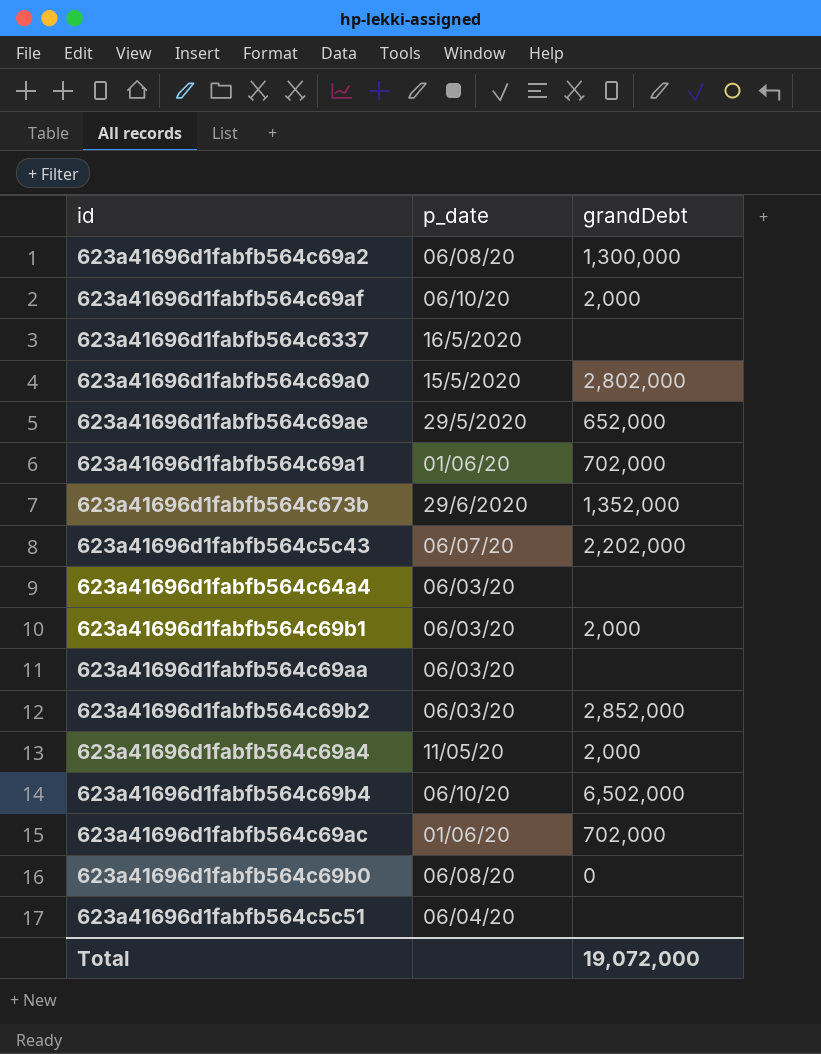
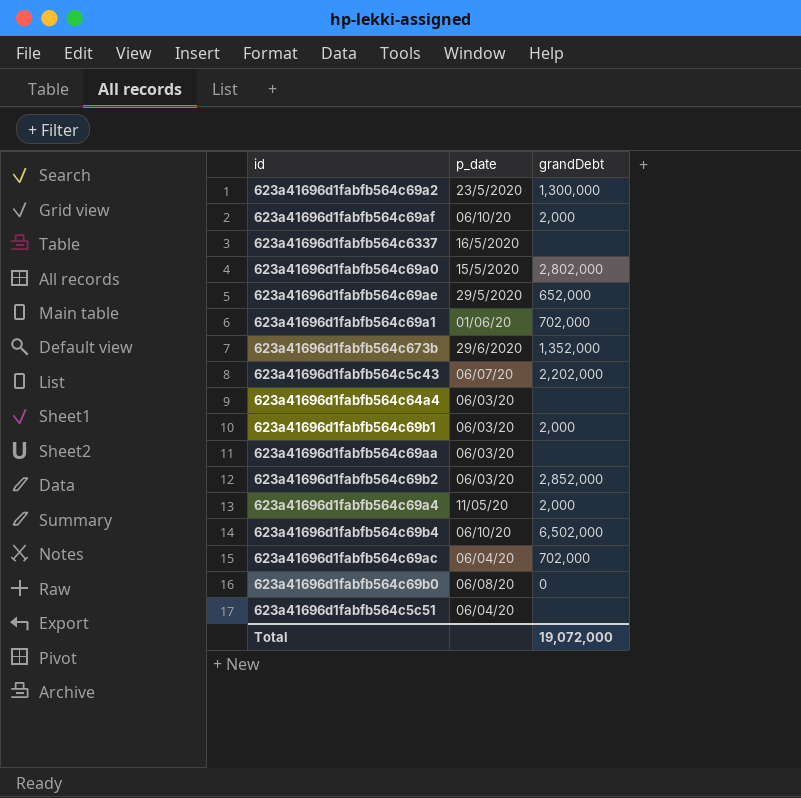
623a41696d1fabfb564c69a2 | p_date: 06/08/20 -> 23/5/2020
623a41696d1fabfb564c69ac | p_date: 01/06/20 -> 06/04/20

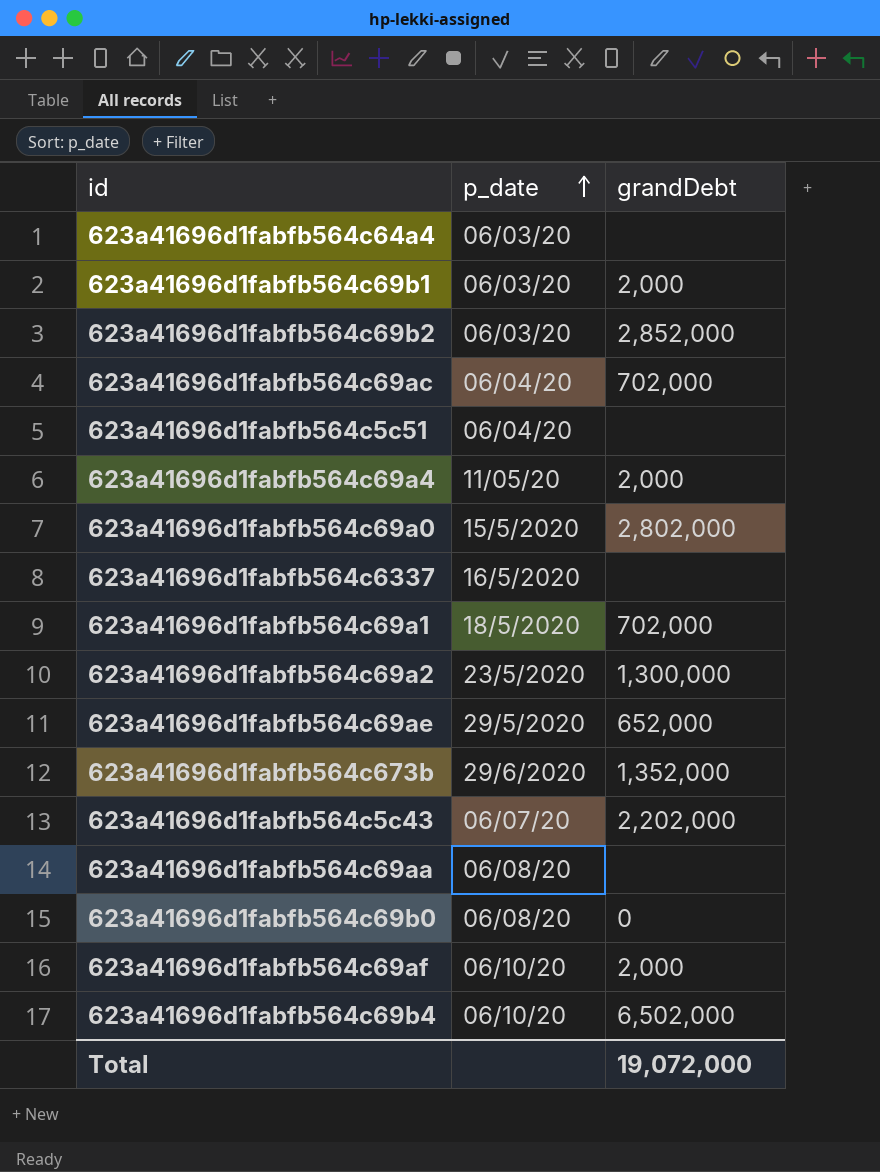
row order: none -> p_date ascending
623a41696d1fabfb564c69a1 | p_date: 01/06/20 -> 18/5/2020
623a41696d1fabfb564c69aa | p_date: 06/03/20 -> 06/08/20

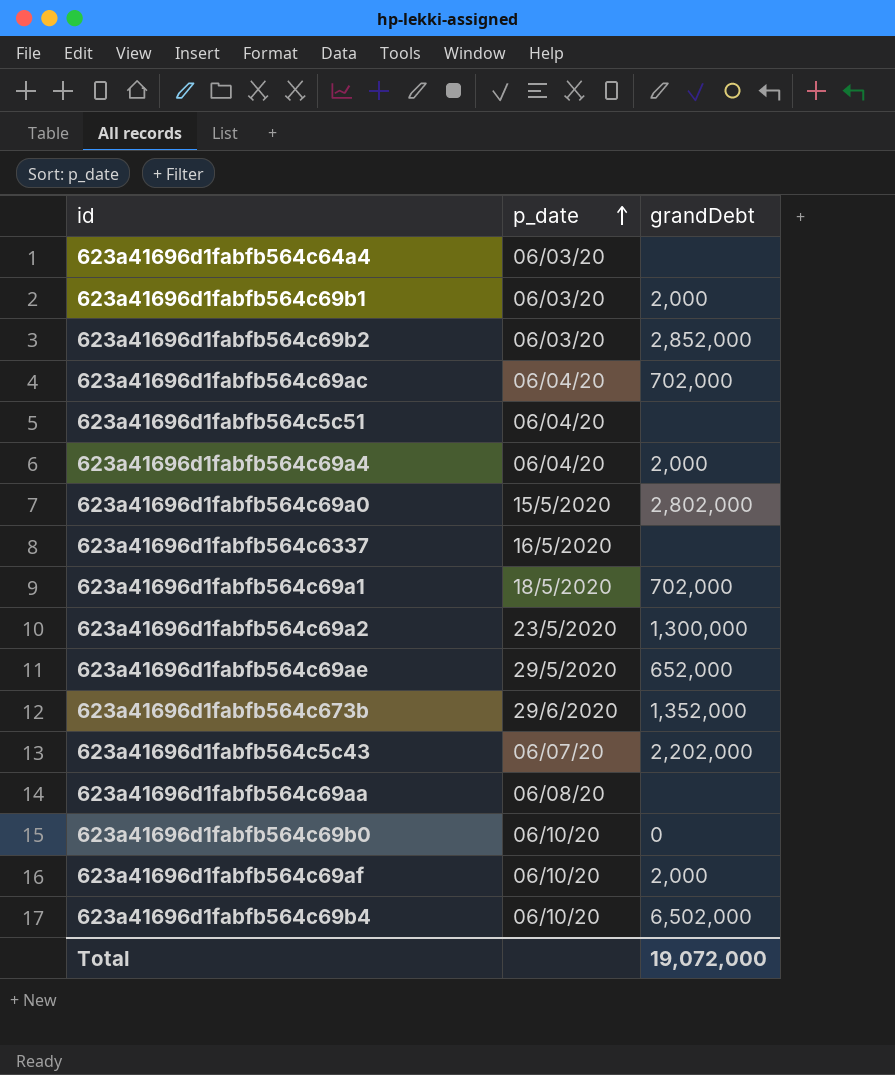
623a41696d1fabfb564c69a4 | p_date: 11/05/20 -> 06/04/20
623a41696d1fabfb564c69b0 | p_date: 06/08/20 -> 06/10/20

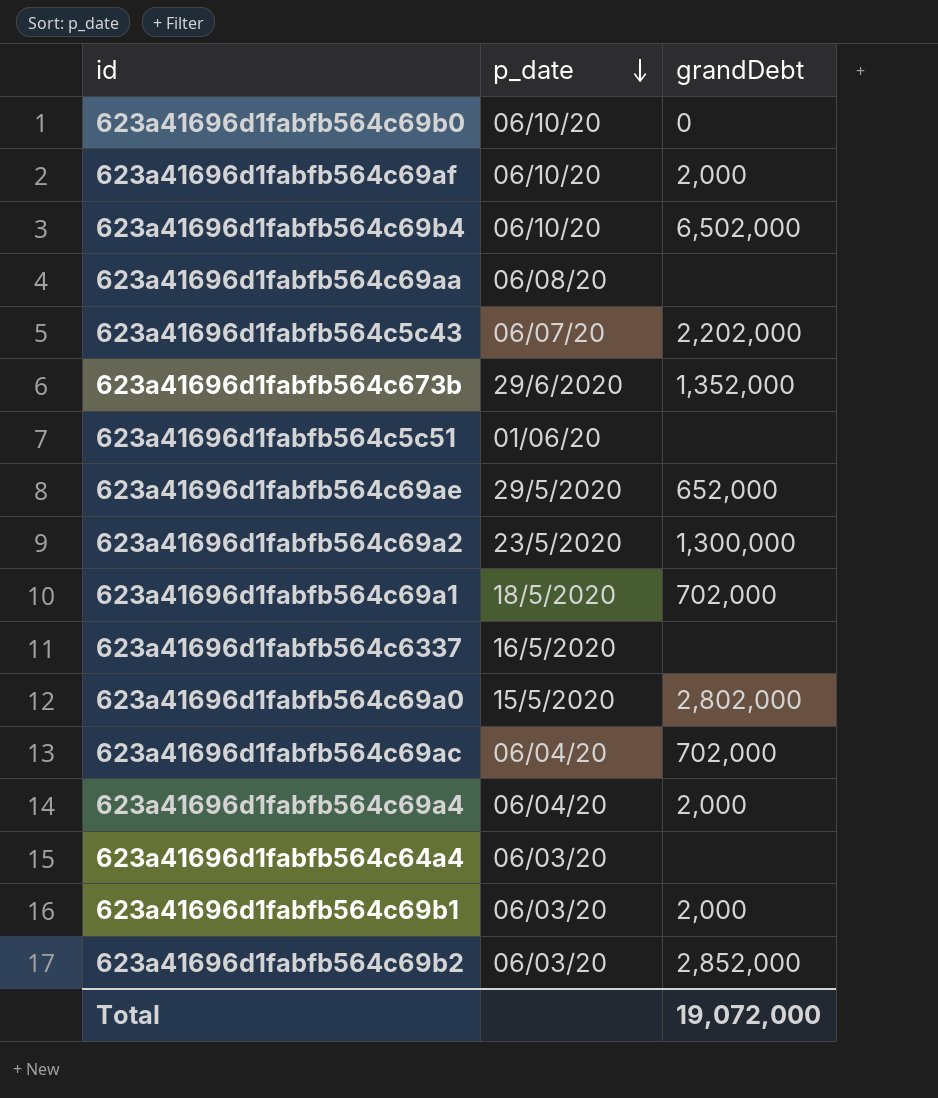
row order: p_date ascending -> p_date descending
623a41696d1fabfb564c5c51 | p_date: 06/04/20 -> 01/06/20

